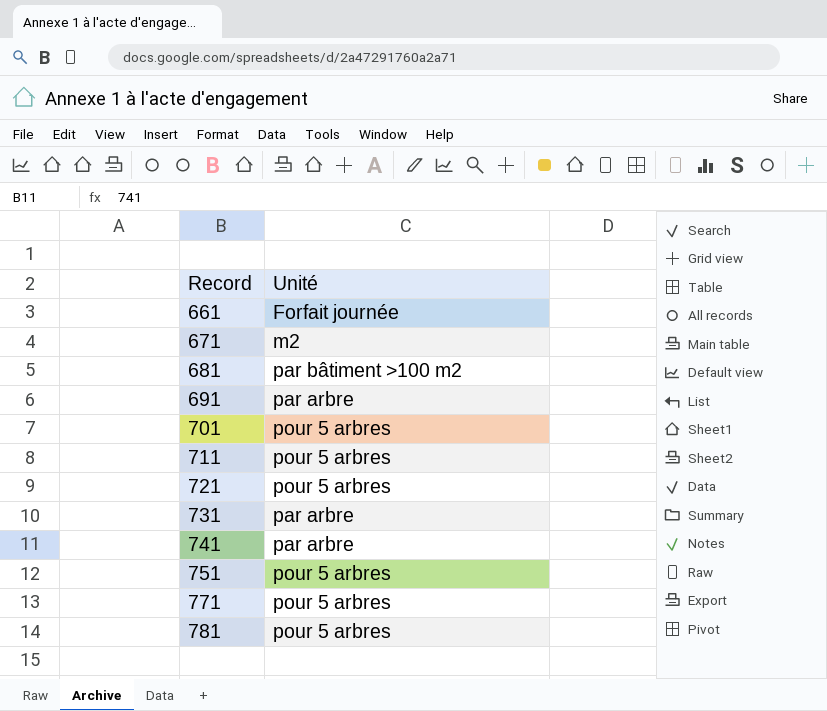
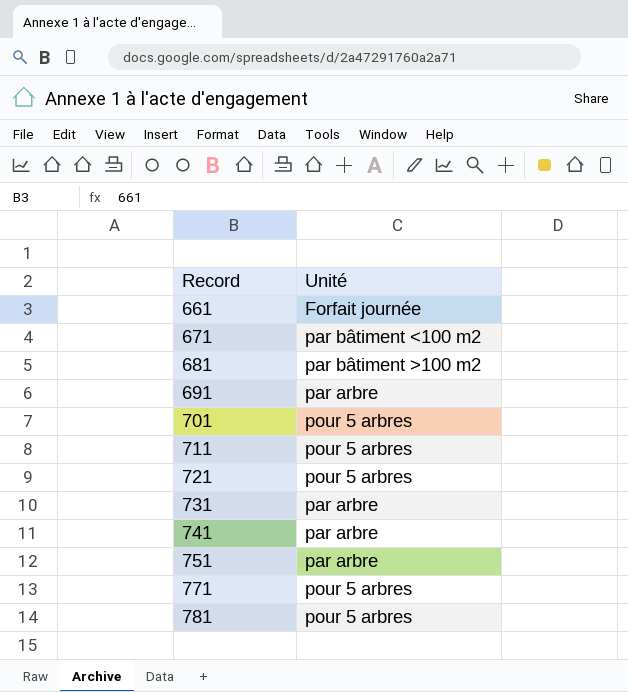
671 | Unité: m2 -> par bâtiment <100 m2
751 | Unité: pour 5 arbres -> par arbre

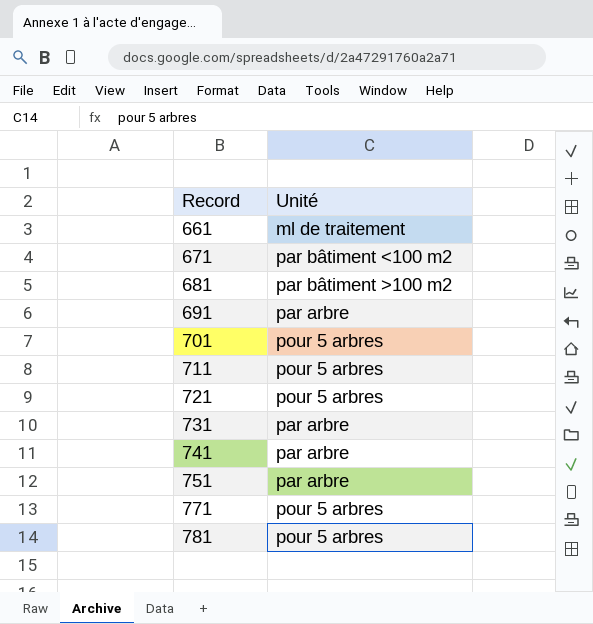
661 | Unité: Forfait journée -> ml de traitement

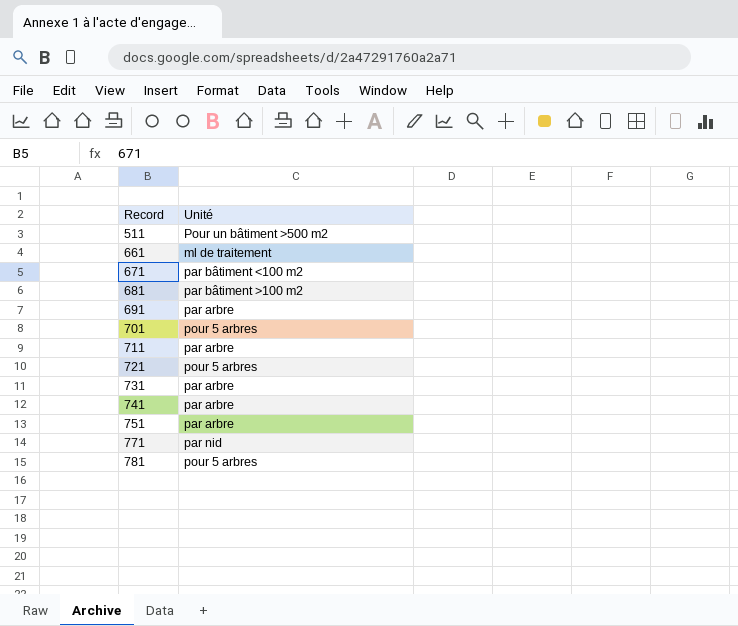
row 511: none -> Pour un bâtiment >500 m2
711 | Unité: pour 5 arbres -> par arbre
771 | Unité: pour 5 arbres -> par nid

